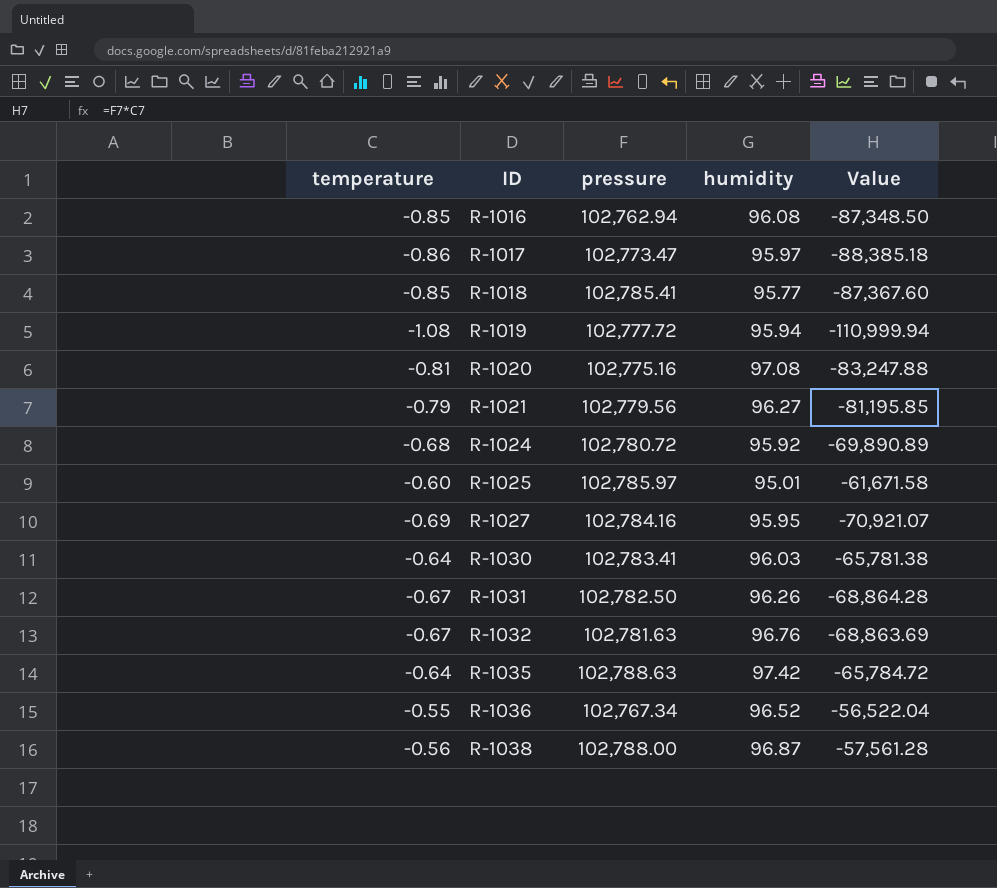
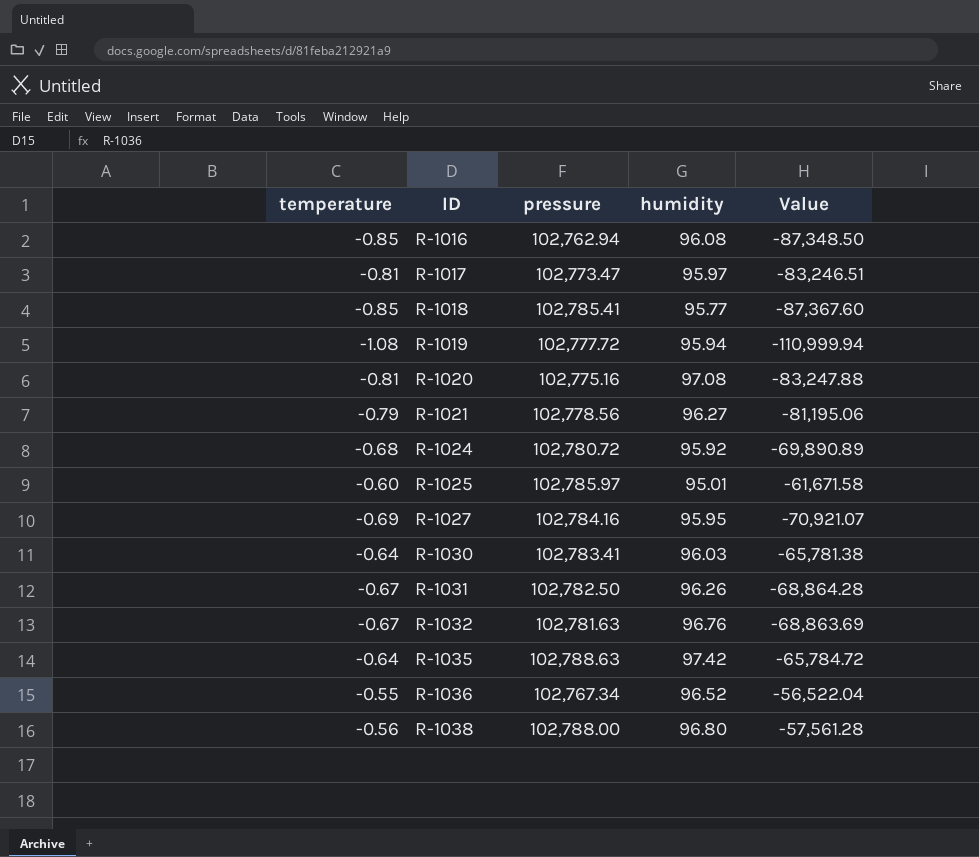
R-1017 | temperature: -0.86 -> -0.81
R-1017 | Value: -88,385.18 -> -83,246.51
R-1021 | pressure: 102,779.56 -> 102,778.56
R-1021 | Value: -81,195.85 -> -81,195.06
R-1038 | humidity: 96.87 -> 96.80

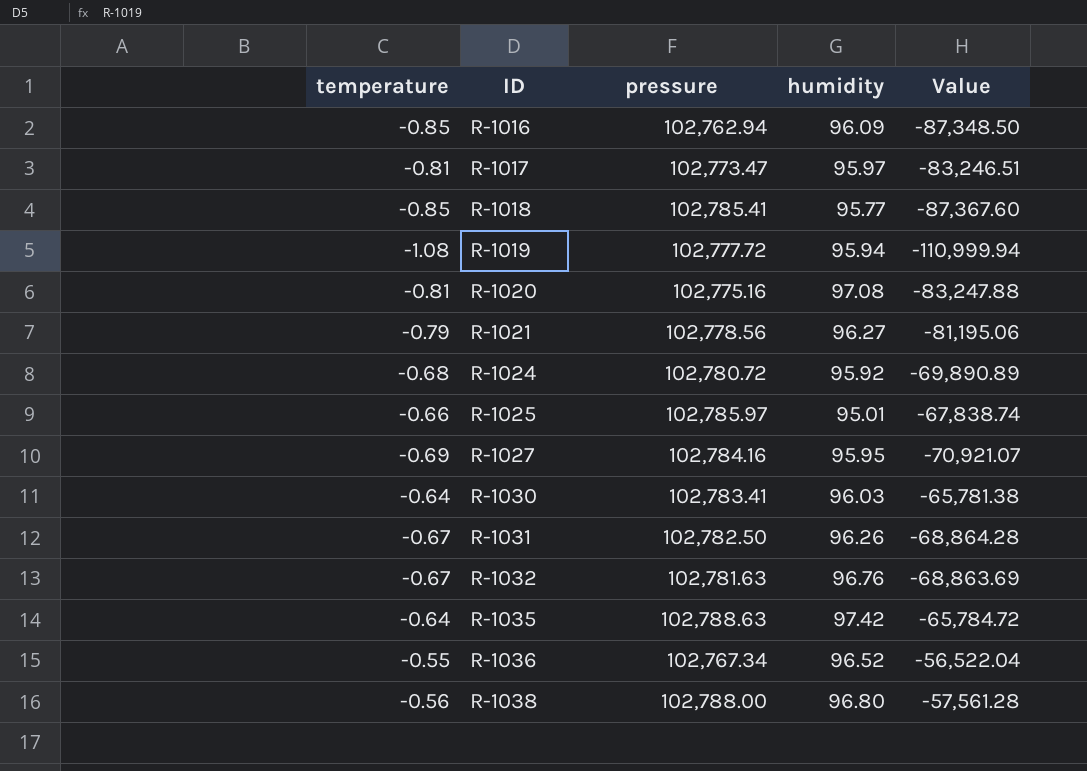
R-1016 | humidity: 96.08 -> 96.09
R-1025 | temperature: -0.60 -> -0.66
R-1025 | Value: -61,671.58 -> -67,838.74

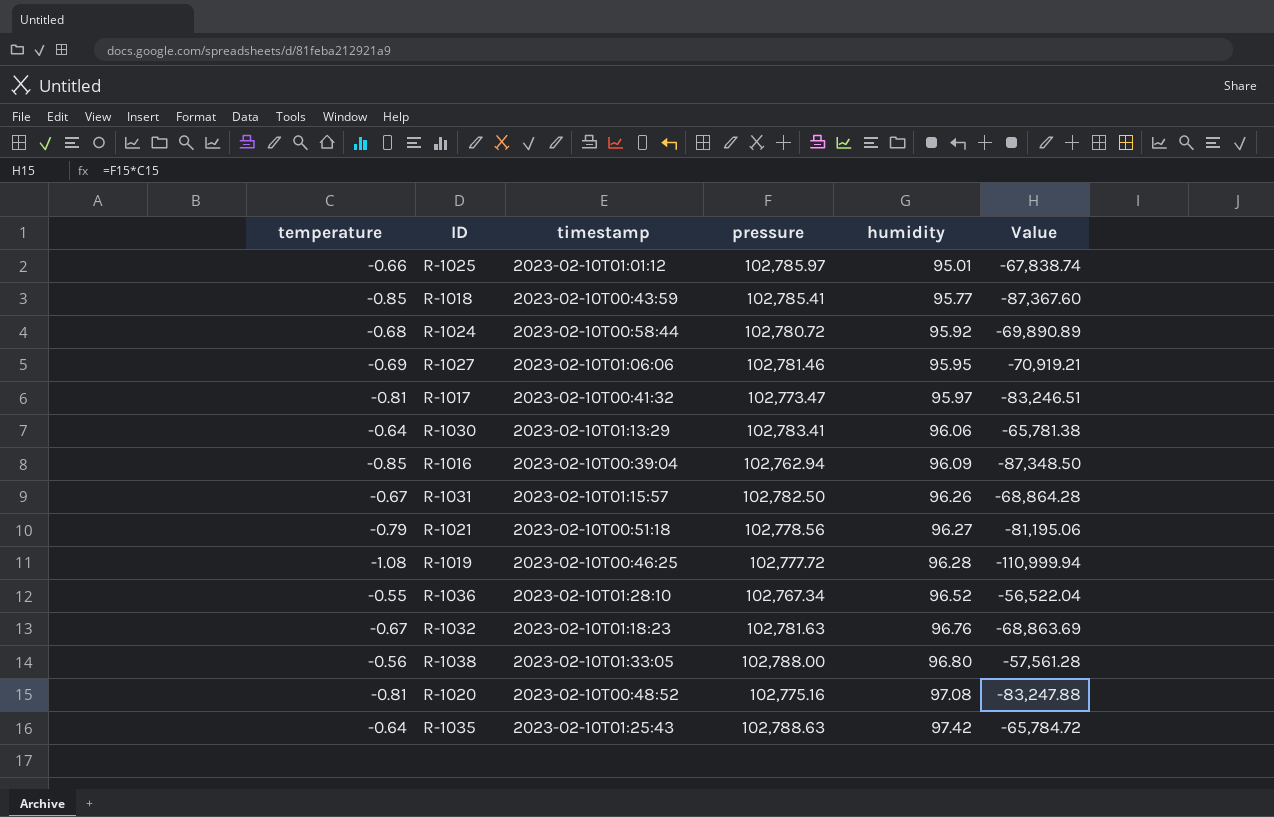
row order: ID ascending -> humidity ascending
column timestamp | position: none -> 3
R-1027 | pressure: 102,784.16 -> 102,781.46
R-1027 | Value: -70,921.07 -> -70,919.21
R-1030 | humidity: 96.03 -> 96.06
R-1019 | humidity: 95.94 -> 96.28

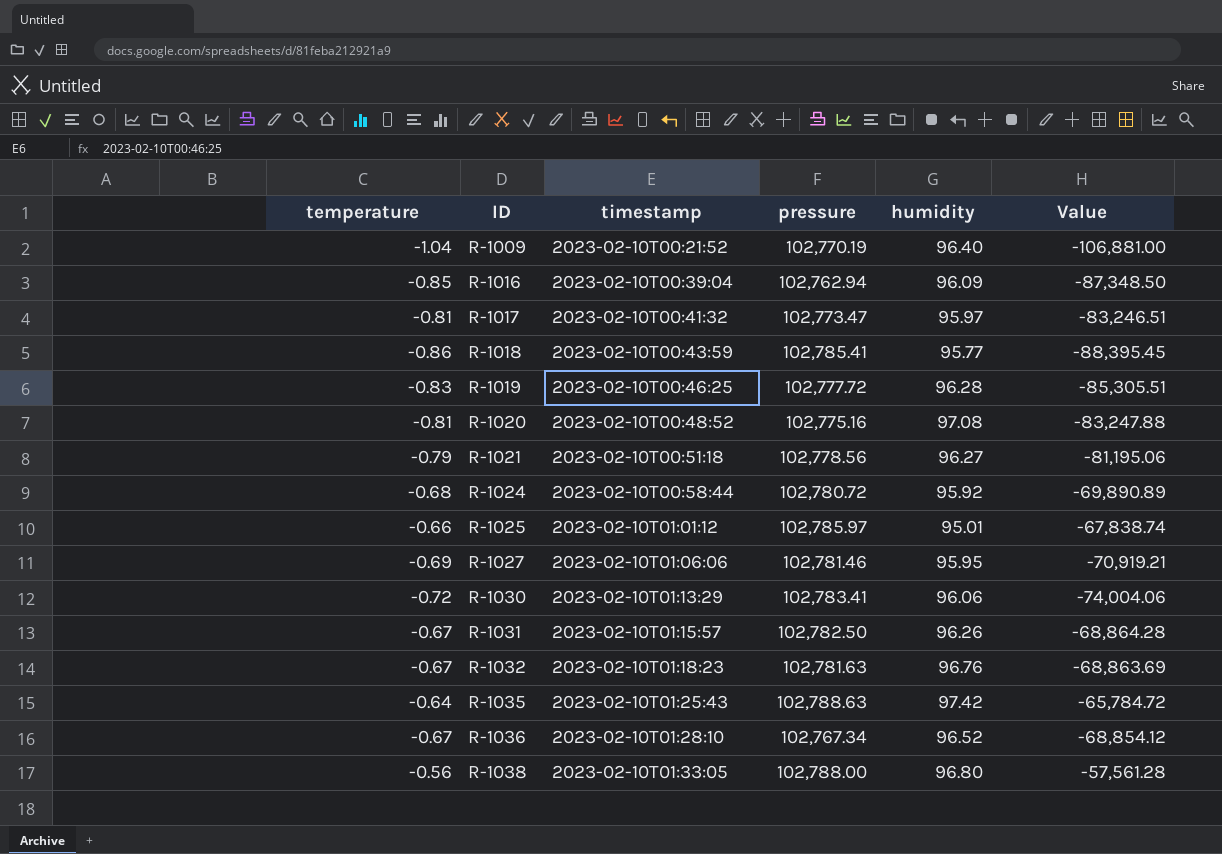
row order: humidity ascending -> ID ascending
row R-1009: none -> -1.04 | 2023-02-10T00:21:52 | 102,770.19 | 96.40 | -106,881.00
R-1018 | temperature: -0.85 -> -0.86
R-1018 | Value: -87,367.60 -> -88,395.45
R-1019 | temperature: -1.08 -> -0.83
R-1019 | Value: -110,999.94 -> -85,305.51
R-1030 | temperature: -0.64 -> -0.72
R-1030 | Value: -65,781.38 -> -74,004.06
R-1036 | temperature: -0.55 -> -0.67
R-1036 | Value: -56,522.04 -> -68,854.12

